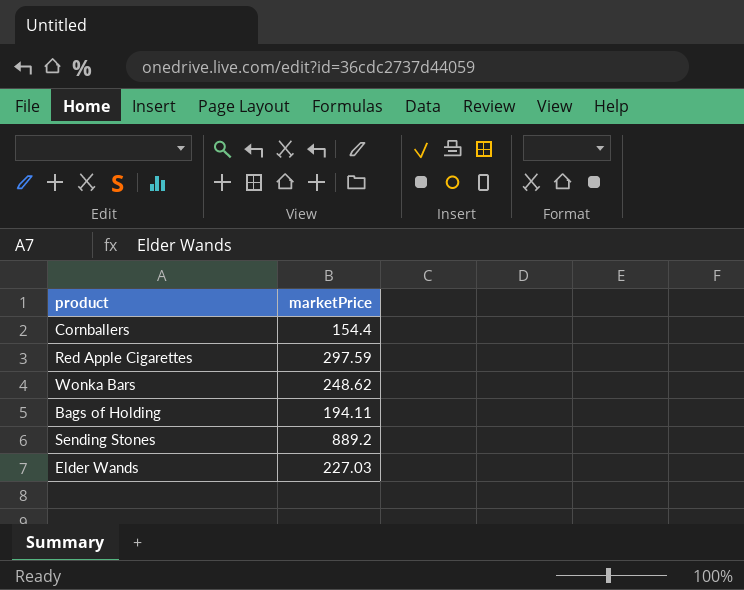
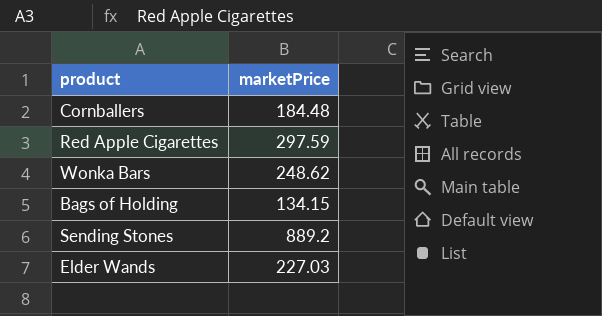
Cornballers | marketPrice: 154.4 -> 184.48
Bags of Holding | marketPrice: 194.11 -> 134.15

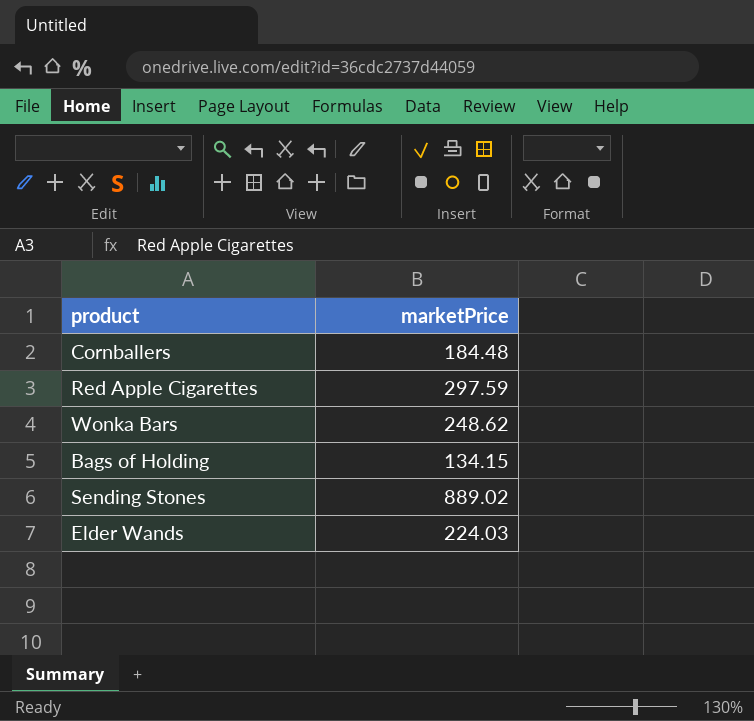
Sending Stones | marketPrice: 889.2 -> 889.02
Elder Wands | marketPrice: 227.03 -> 224.03

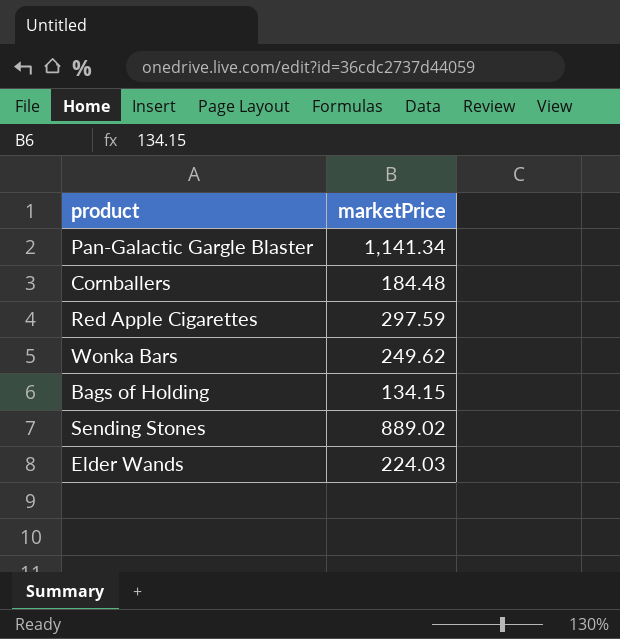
row Pan-Galactic Gargle Blaster: none -> 1,141.34
Wonka Bars | marketPrice: 248.62 -> 249.62

